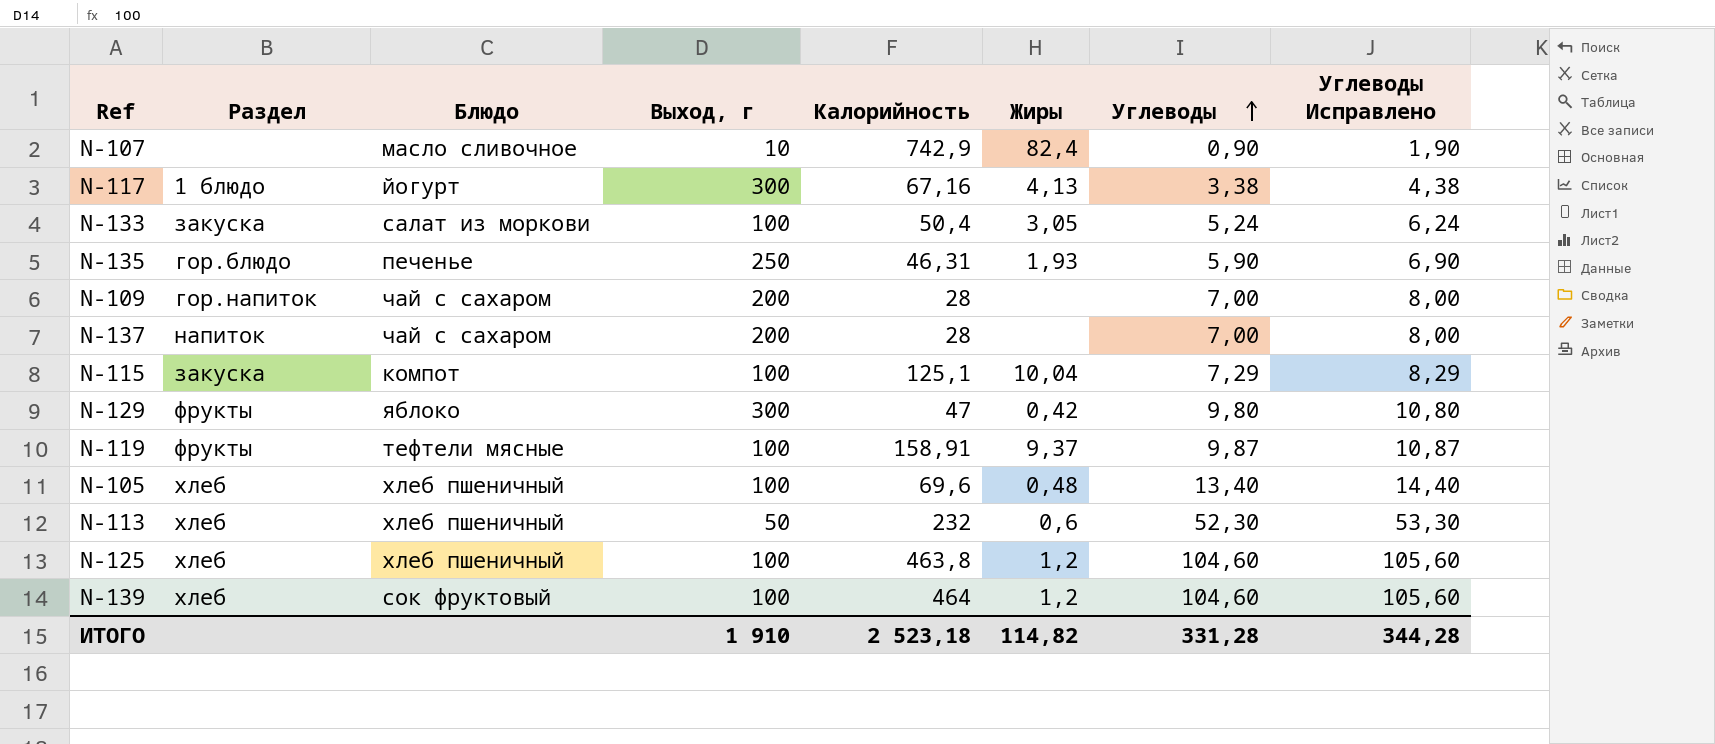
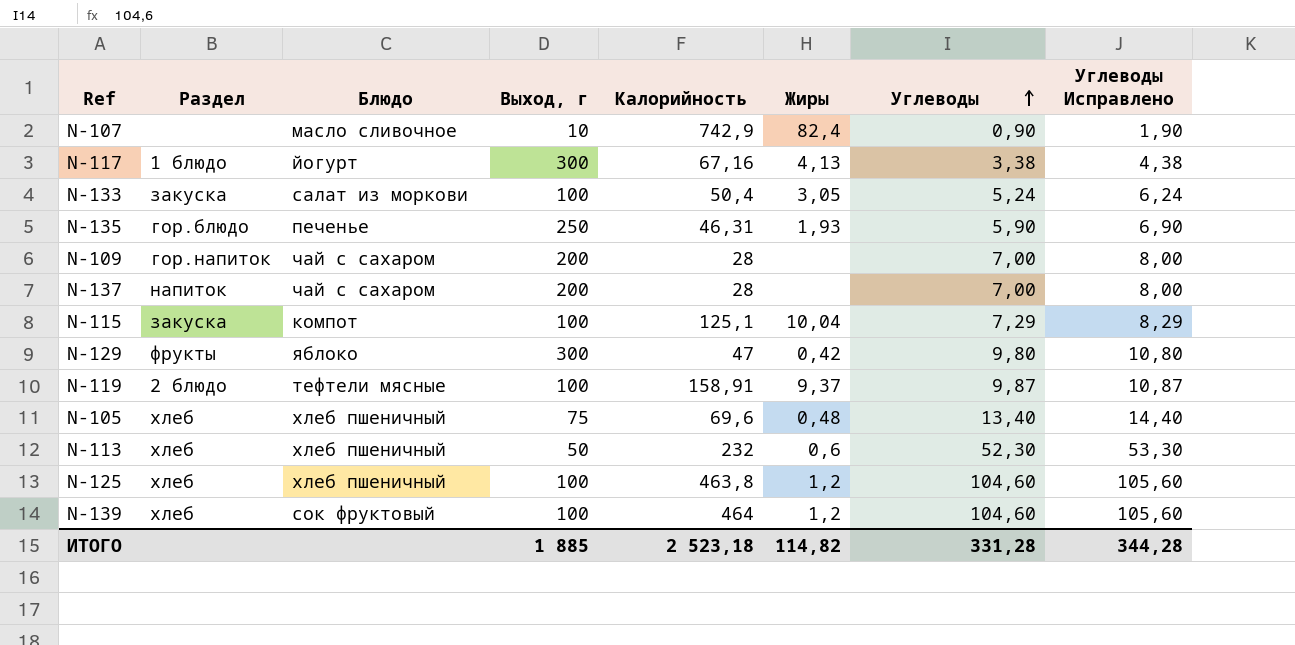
N-119 | Раздел: фрукты -> 2 блюдо
N-105 | Выход, г: 100 -> 75
ИТОГО | Выход, г: 1 910 -> 1 885

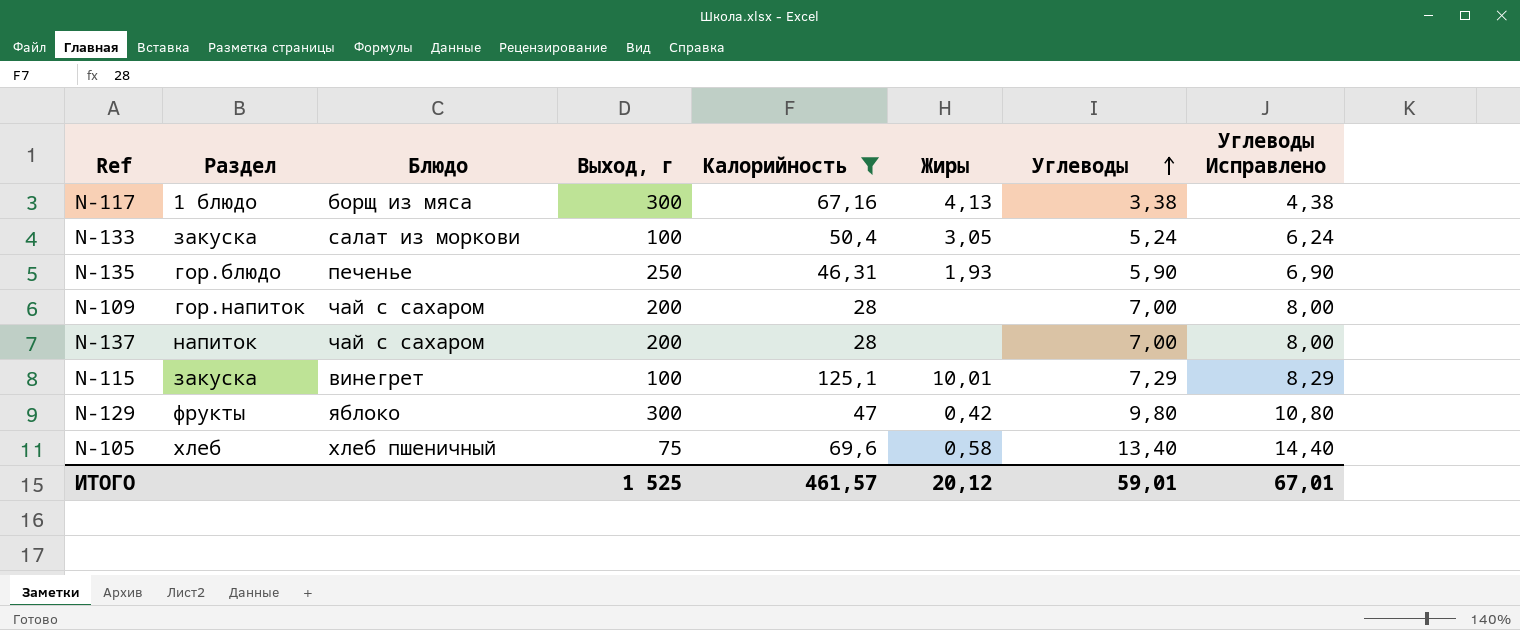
filter: none -> Калорийность <= 125,1
N-117 | Блюдо: йогурт -> борщ из мяса
N-115 | Блюдо: компот -> винегрет
N-115 | Жиры: 10,04 -> 10,01
N-105 | Жиры: 0,48 -> 0,58
ИТОГО | Выход, г: 1 885 -> 1 525
ИТОГО | Калорийность: 2 523,18 -> 461,57
ИТОГО | Жиры: 114,82 -> 20,12
ИТОГО | Углеводы: 331,28 -> 59,01
ИТОГО | Углеводы Исправлено: 344,28 -> 67,01

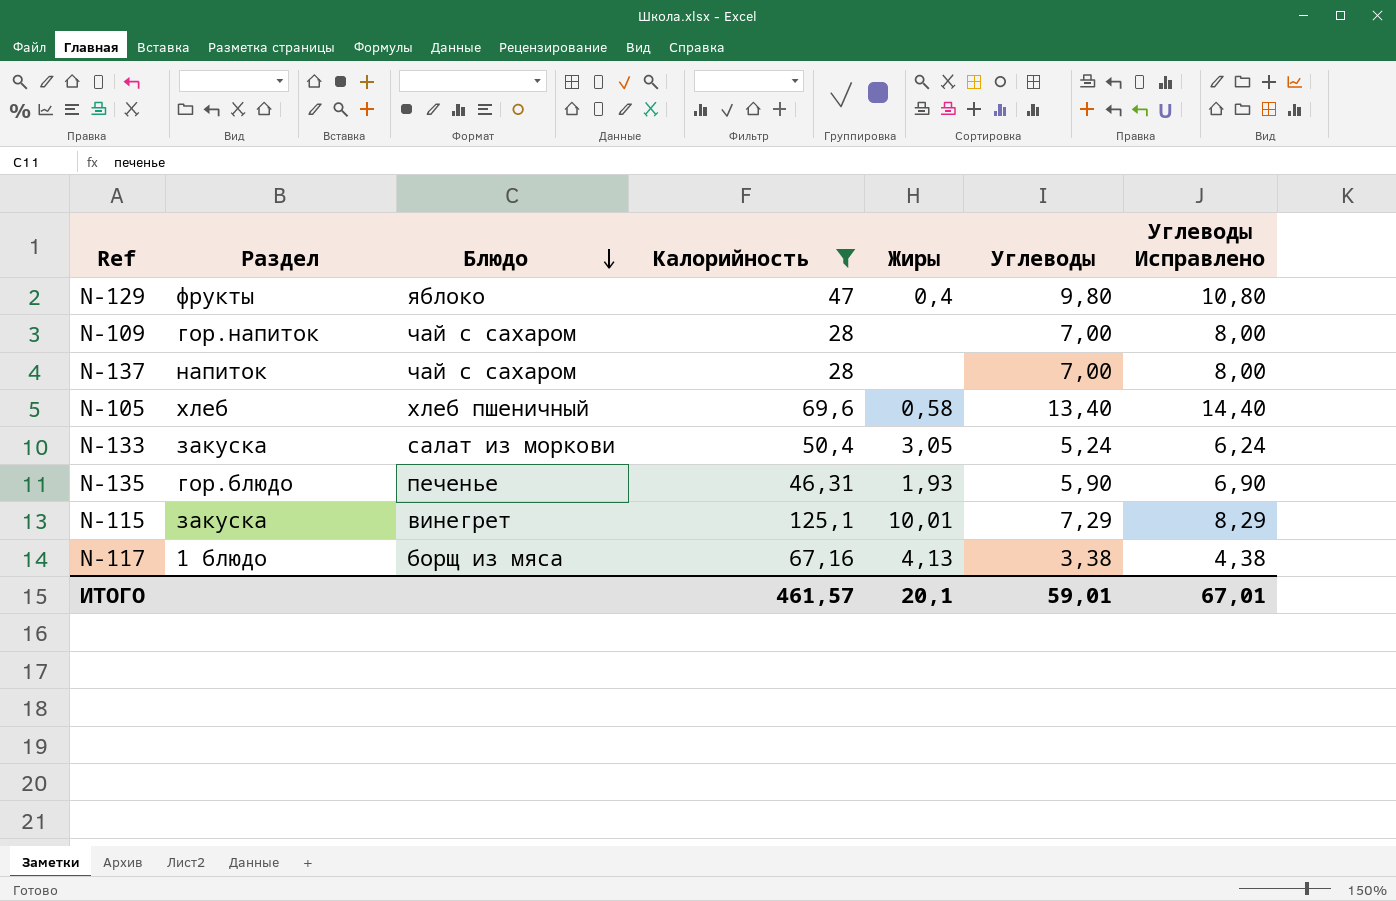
row order: Углеводы ascending -> Блюдо descending
column Выход, г | position: 4 -> none
N-129 | Жиры: 0,42 -> 0,4
ИТОГО | Жиры: 20,12 -> 20,1

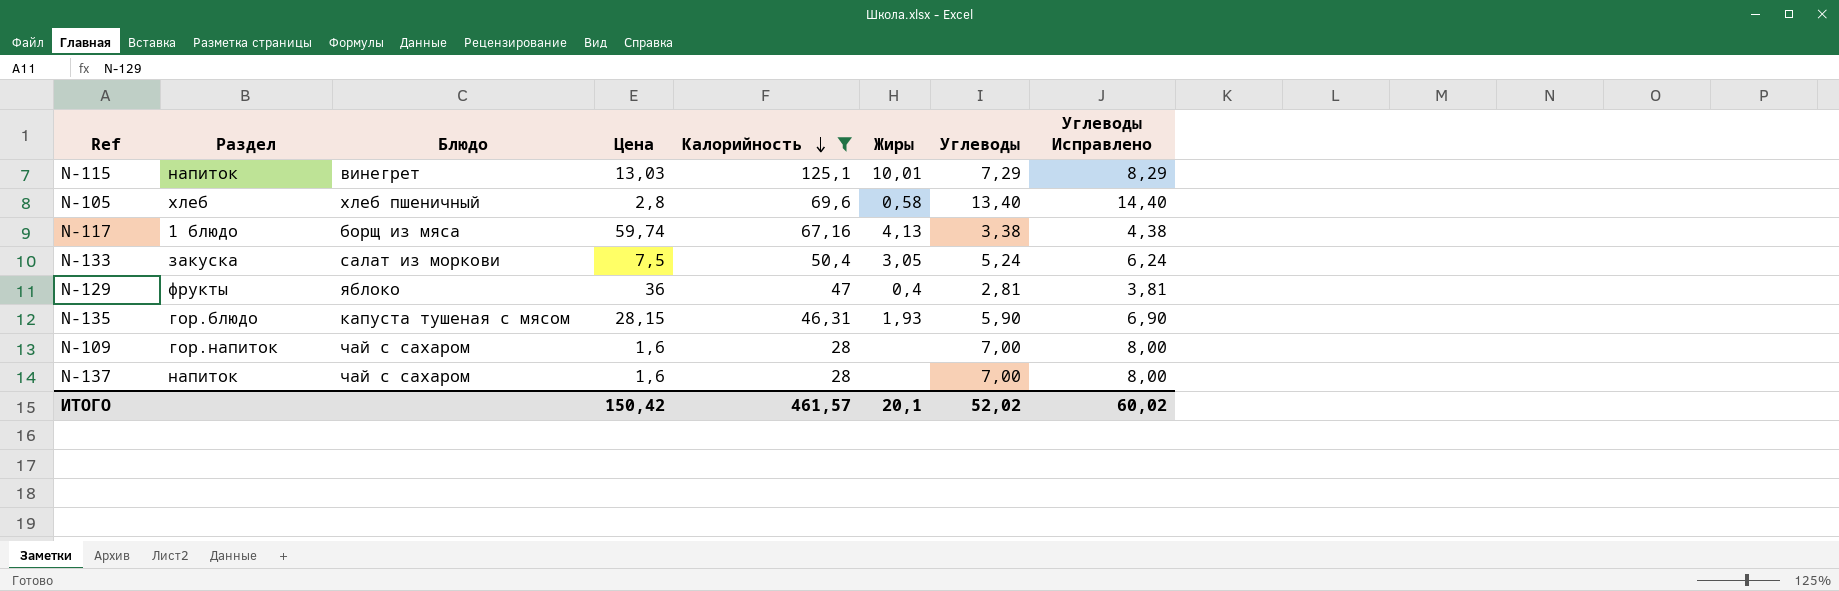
row order: Блюдо descending -> Калорийность descending
column Цена | position: none -> 4
N-115 | Раздел: закуска -> напиток
N-129 | Углеводы: 9,80 -> 2,81
N-129 | Углеводы Исправлено: 10,80 -> 3,81
N-135 | Блюдо: печенье -> капуста тушеная с мясом
ИТОГО | Углеводы: 59,01 -> 52,02
ИТОГО | Углеводы Исправлено: 67,01 -> 60,02

